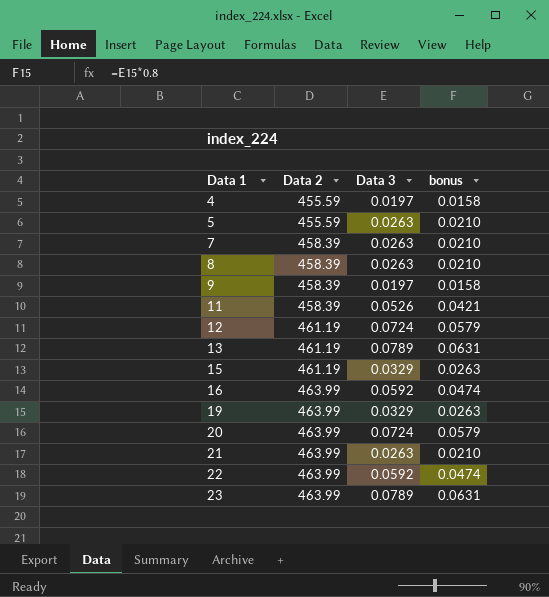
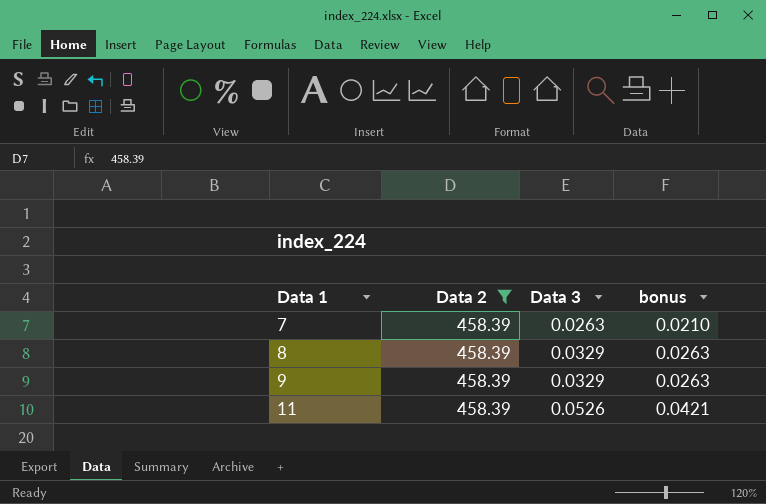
filter: none -> Data 2 = 458.39
8 | Data 3: 0.0263 -> 0.0329
8 | bonus: 0.0210 -> 0.0263
9 | Data 3: 0.0197 -> 0.0329
9 | bonus: 0.0158 -> 0.0263

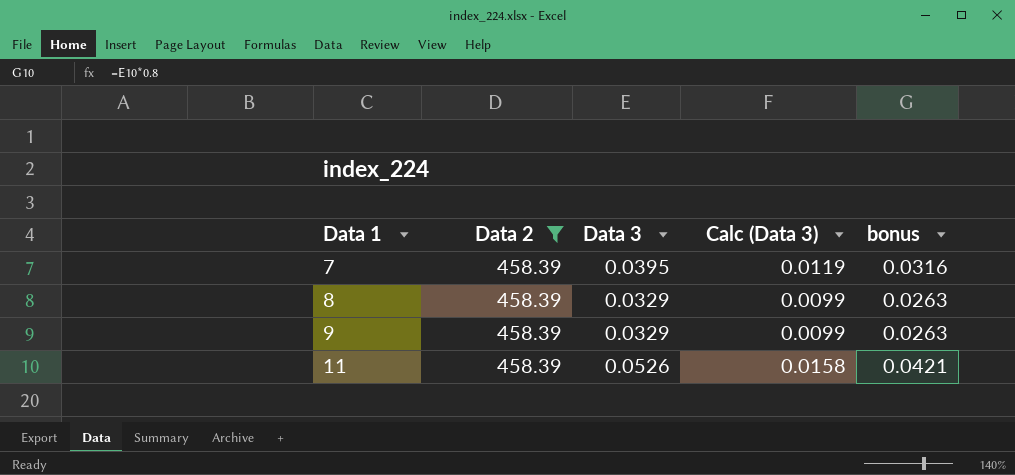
column Calc (Data 3) | formula: none -> [Data 3] * 0.3
7 | Data 3: 0.0263 -> 0.0395
7 | bonus: 0.0210 -> 0.0316

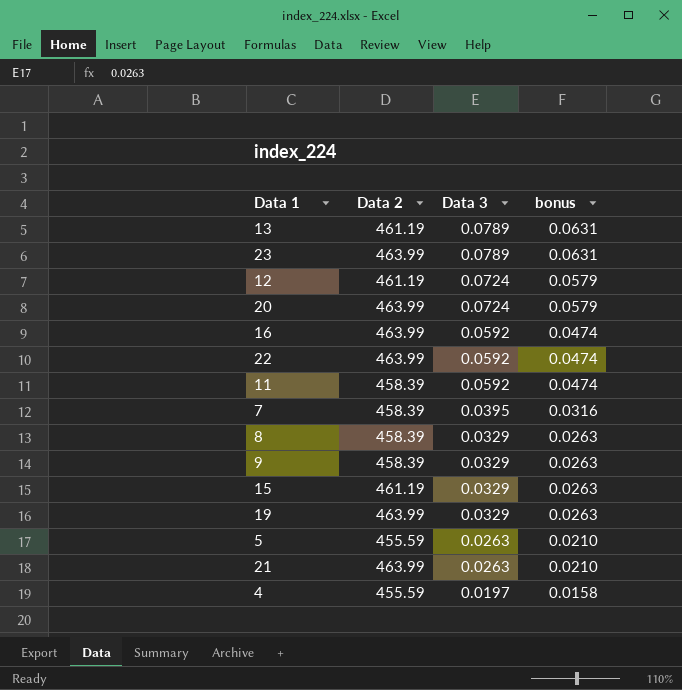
filter: Data 2 = 458.39 -> none
row order: Data 1 ascending -> Data 3 descending
column Calc (Data 3) | formula: [Data 3] * 0.3 -> none
11 | Data 3: 0.0526 -> 0.0592
11 | bonus: 0.0421 -> 0.0474

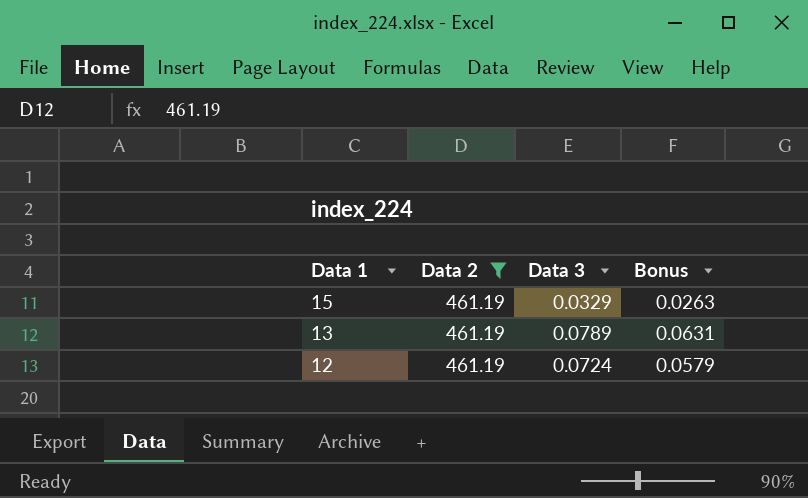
filter: none -> Data 2 = 461.19
row order: Data 3 descending -> Data 1 descending
column name: bonus -> Bonus

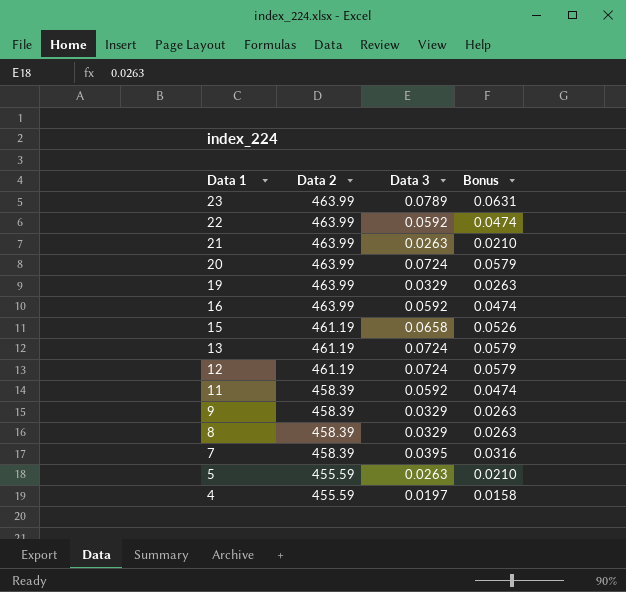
filter: Data 2 = 461.19 -> none
15 | Data 3: 0.0329 -> 0.0658
15 | Bonus: 0.0263 -> 0.0526
13 | Data 3: 0.0789 -> 0.0724
13 | Bonus: 0.0631 -> 0.0579

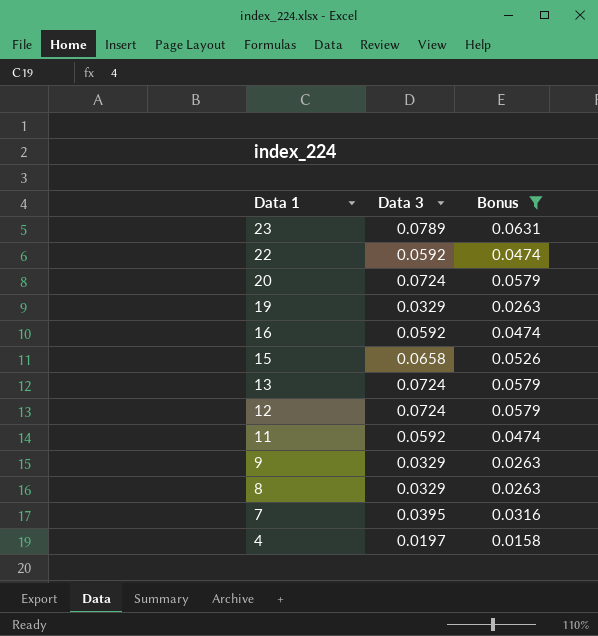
filter: none -> Bonus != 0.0210
column Data 2 | position: 2 -> none

